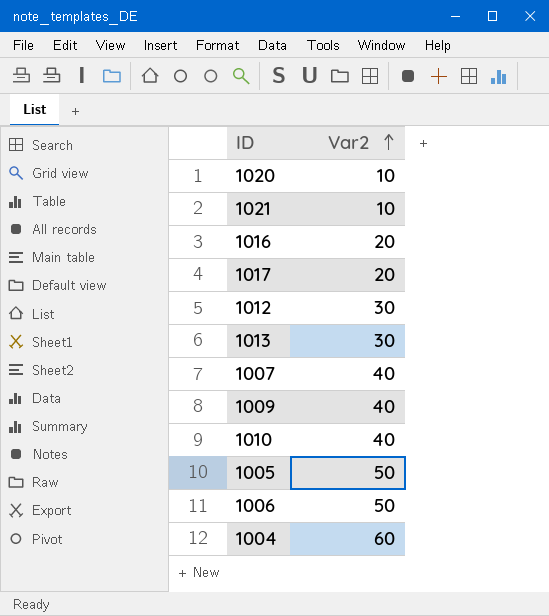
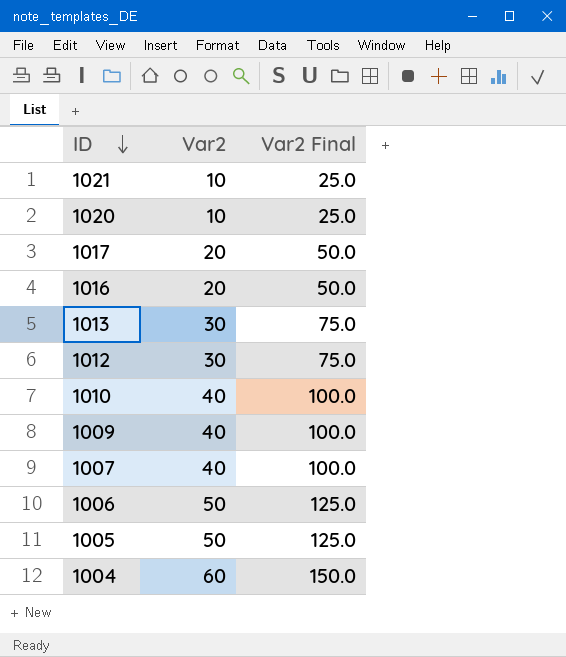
row order: Var2 ascending -> ID descending
column Var2 Final | formula: none -> [Var2] * 2.5

